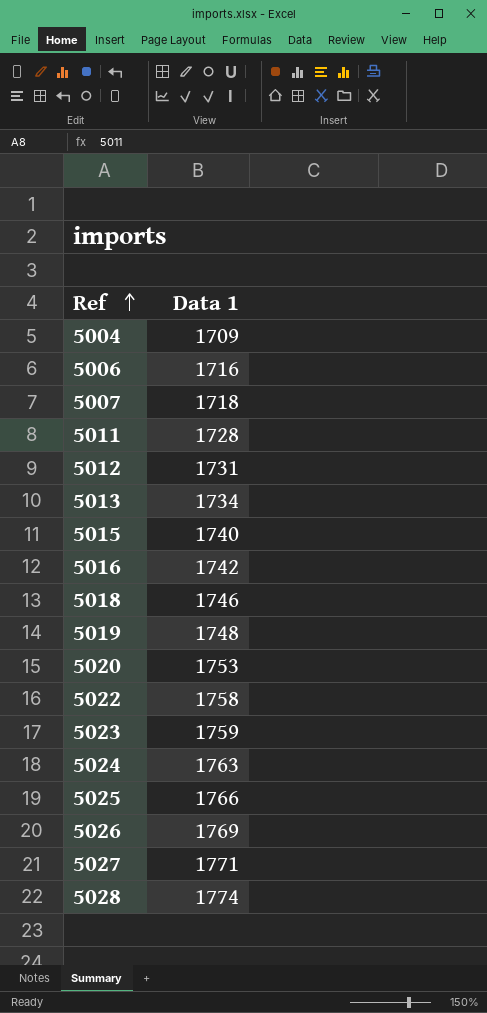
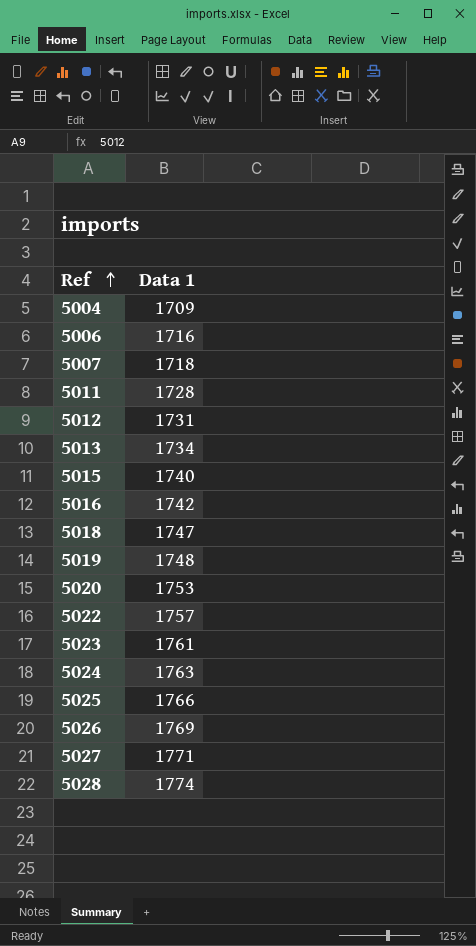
5018 | Data 1: 1746 -> 1747
5022 | Data 1: 1758 -> 1757
5023 | Data 1: 1759 -> 1761

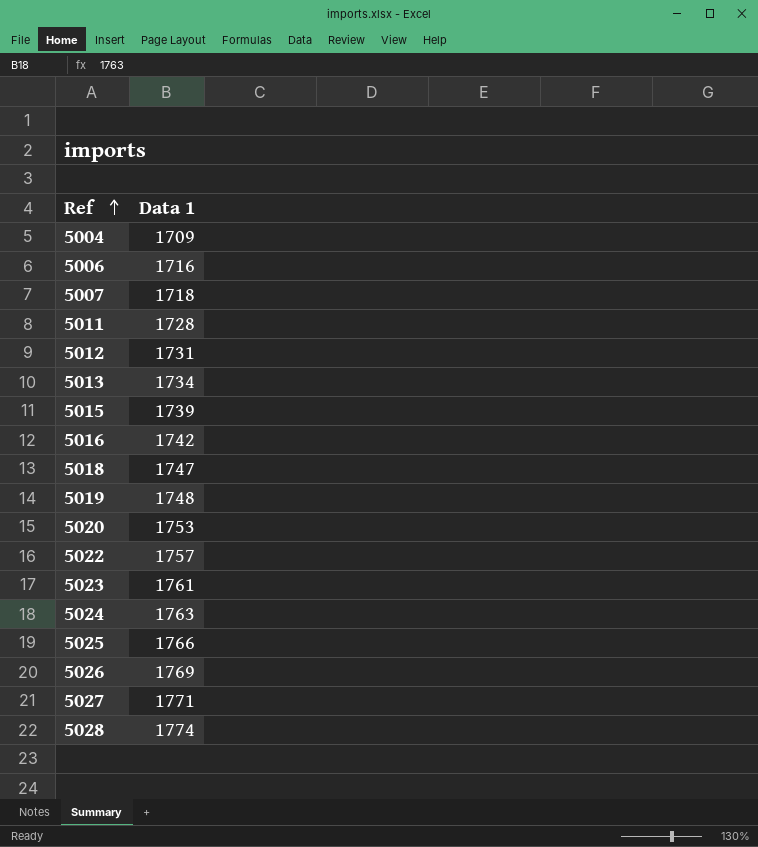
5015 | Data 1: 1740 -> 1739

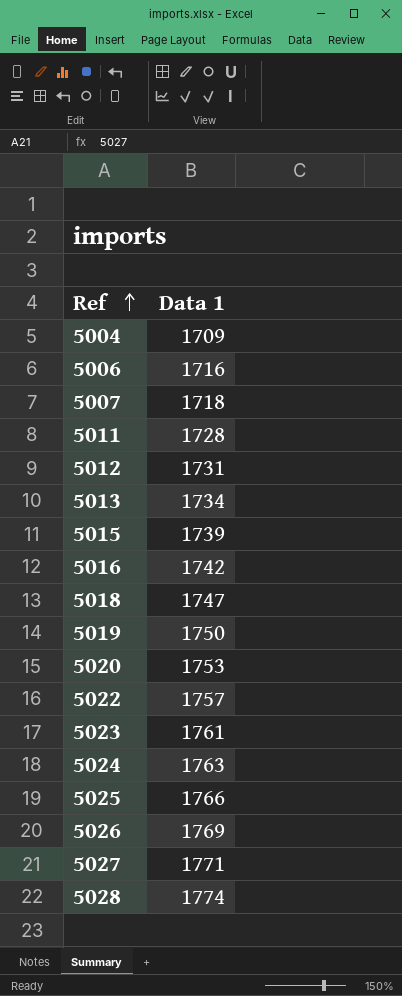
5019 | Data 1: 1748 -> 1750

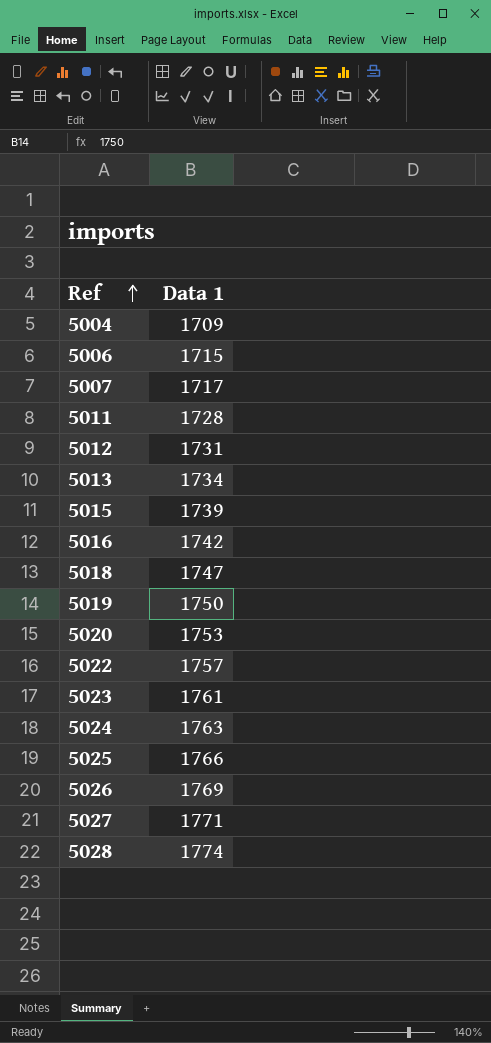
5006 | Data 1: 1716 -> 1715
5007 | Data 1: 1718 -> 1717

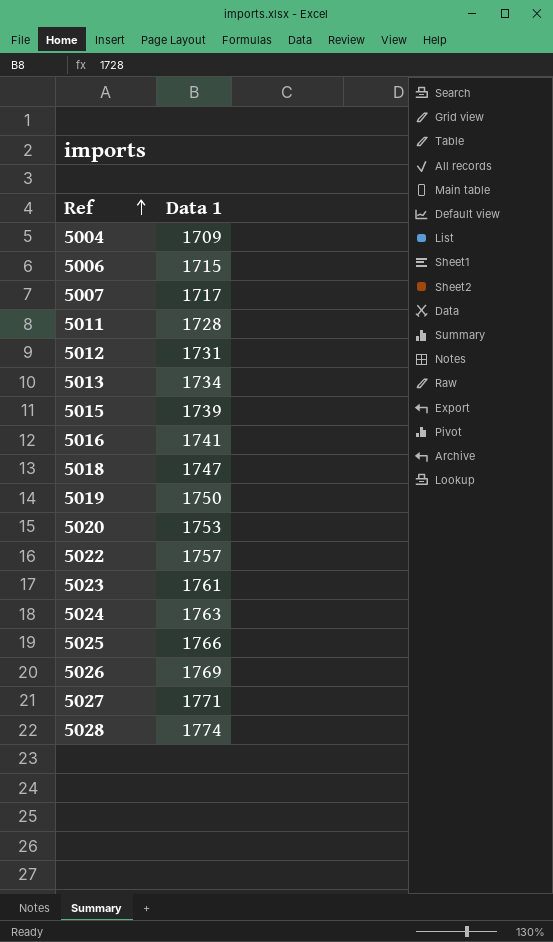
5016 | Data 1: 1742 -> 1741

